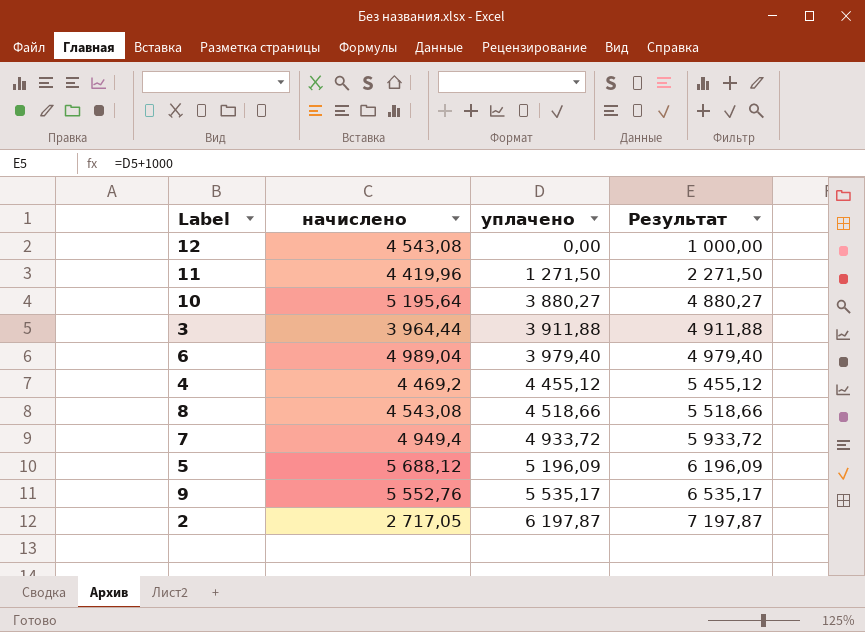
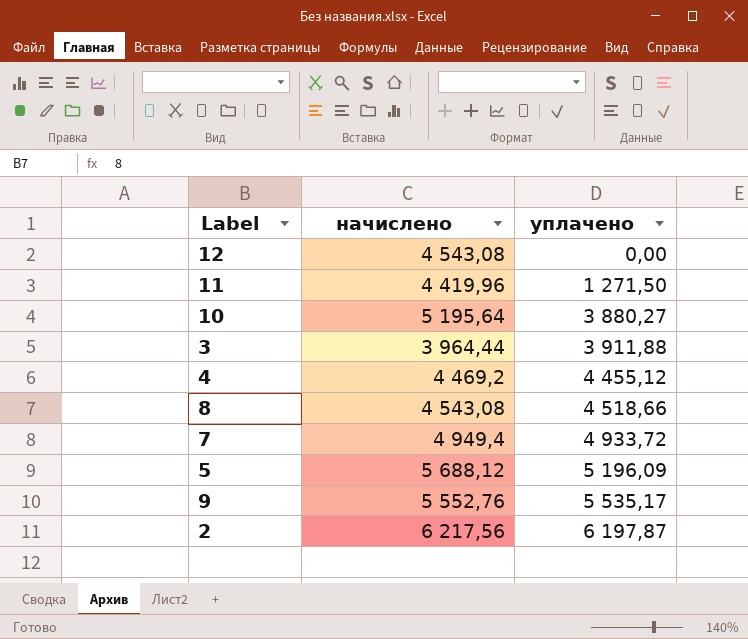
column Результат | formula: [уплачено] + 1000 -> none
row 6: 4 989,04 | 3 979,40 | 4 979,40 -> none
2 | начислено: 2 717,05 -> 6 217,56

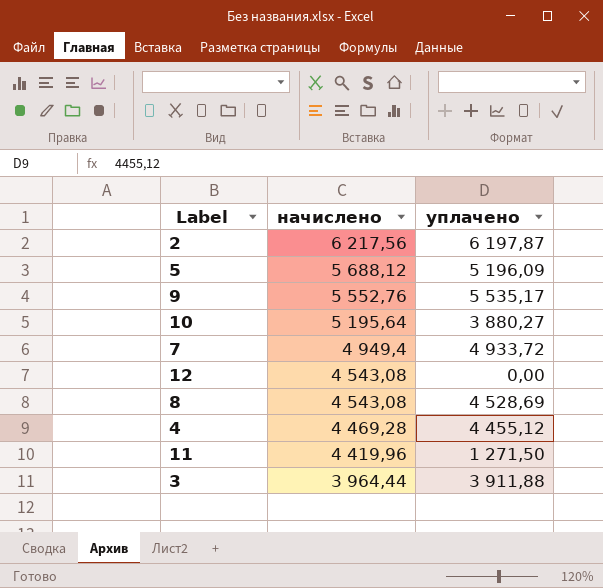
row order: уплачено ascending -> начислено descending
8 | уплачено: 4 518,66 -> 4 528,69
4 | начислено: 4 469,2 -> 4 469,28

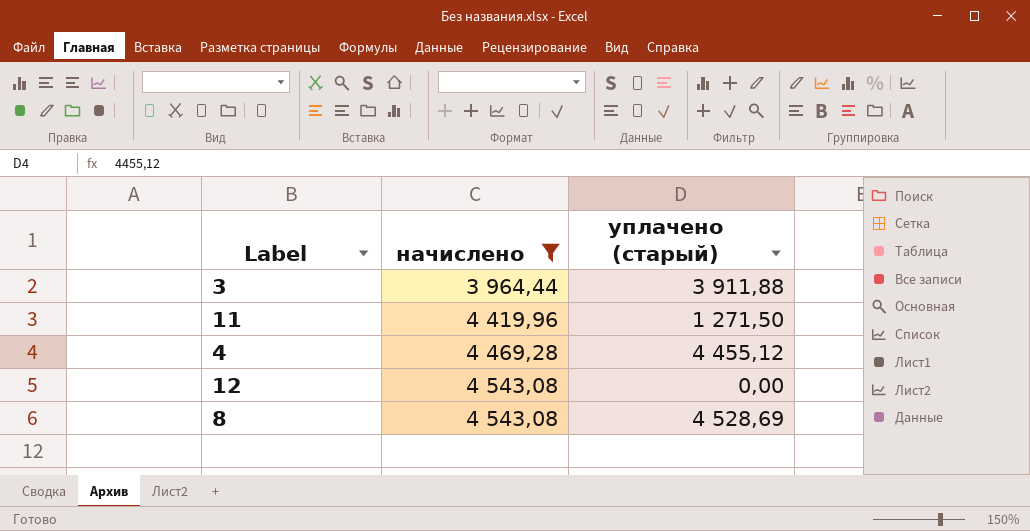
filter: none -> начислено <= 4 543,08
row order: начислено descending -> начислено ascending
column name: уплачено -> уплачено (старый)

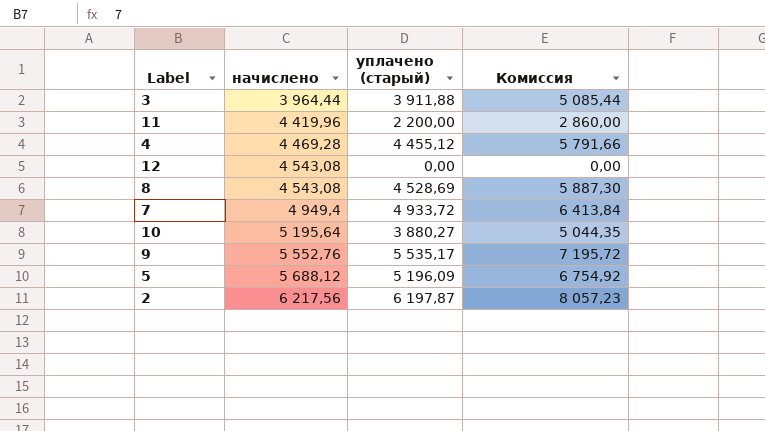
filter: начислено <= 4 543,08 -> none
column Комиссия | formula: none -> [уплачено (старый)] * 1,3
11 | уплачено (старый): 1 271,50 -> 2 200,00

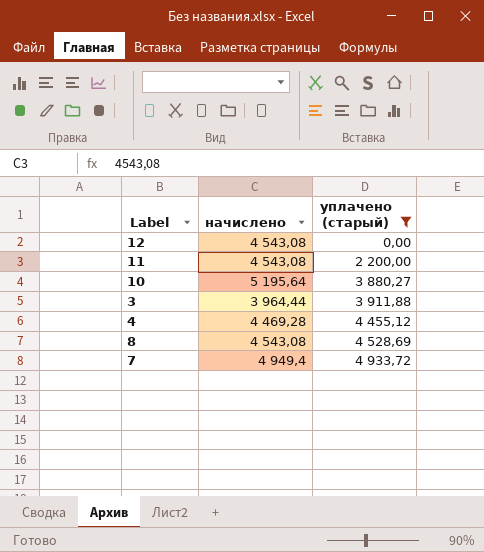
filter: none -> уплачено (старый) <= 4 933,72
row order: начислено ascending -> уплачено (старый) ascending
column Комиссия | formula: [уплачено (старый)] * 1,3 -> none
11 | начислено: 4 419,96 -> 4 543,08

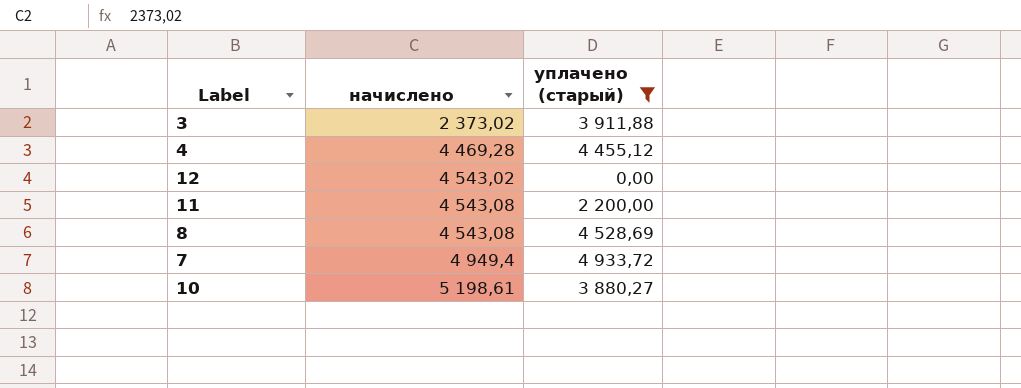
row order: уплачено (старый) ascending -> начислено ascending
3 | начислено: 3 964,44 -> 2 373,02
12 | начислено: 4 543,08 -> 4 543,02
10 | начислено: 5 195,64 -> 5 198,61

